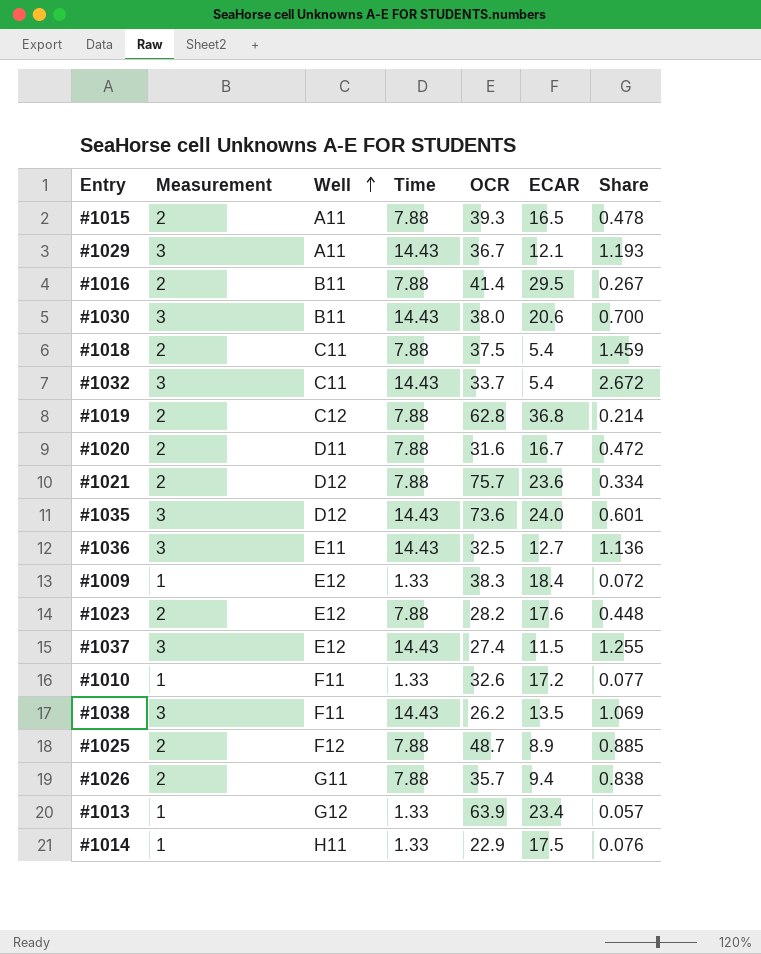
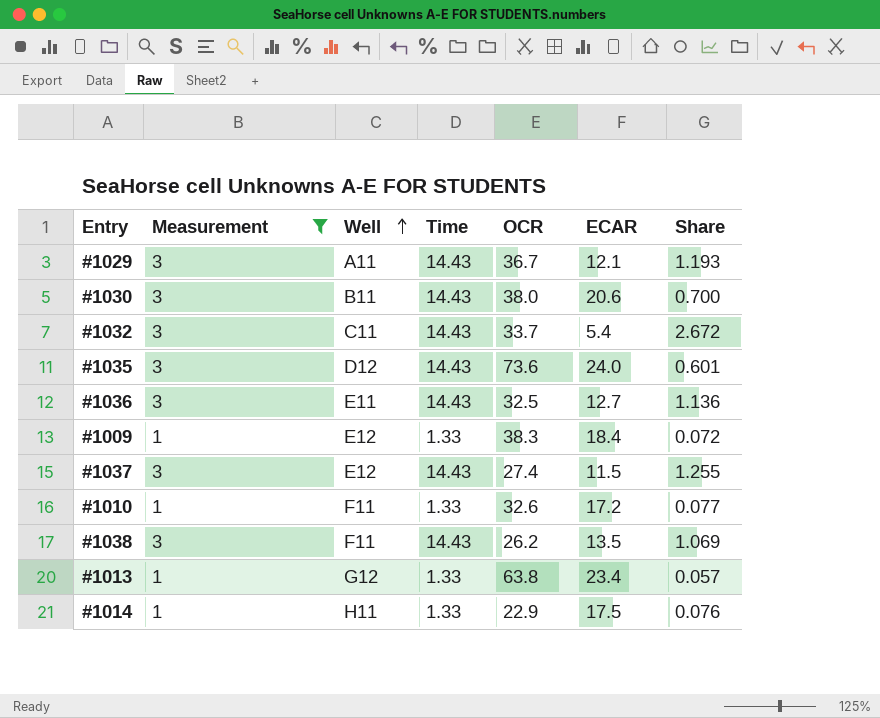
filter: none -> Measurement != 2
#1013 | OCR: 63.9 -> 63.8

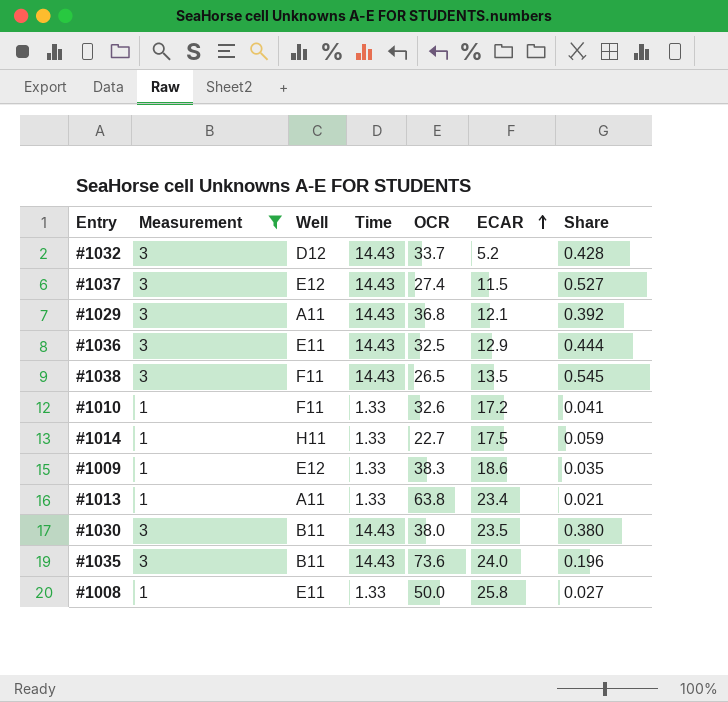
row order: Well ascending -> ECAR ascending
column Share | formula: [Time] / [ECAR] -> [Time] / [OCR]
#1032 | Well: C11 -> D12
#1032 | ECAR: 5.4 -> 5.2
#1029 | OCR: 36.7 -> 36.8
#1036 | ECAR: 12.7 -> 12.9
#1038 | OCR: 26.2 -> 26.5
#1014 | OCR: 22.9 -> 22.7
#1009 | ECAR: 18.4 -> 18.6
#1013 | Well: G12 -> A11
#1030 | ECAR: 20.6 -> 23.5
#1035 | Well: D12 -> B11
row #1008: none -> 1 | E11 | 1.33 | 50.0 | 25.8 | 0.027

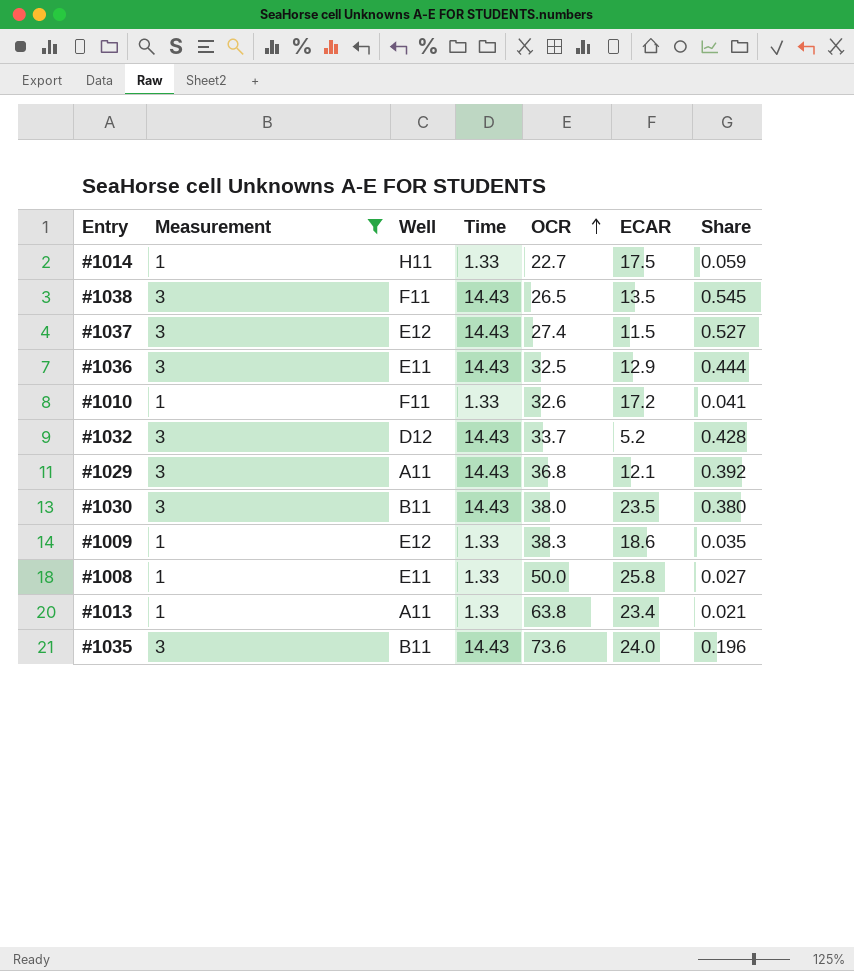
row order: ECAR ascending -> OCR ascending

